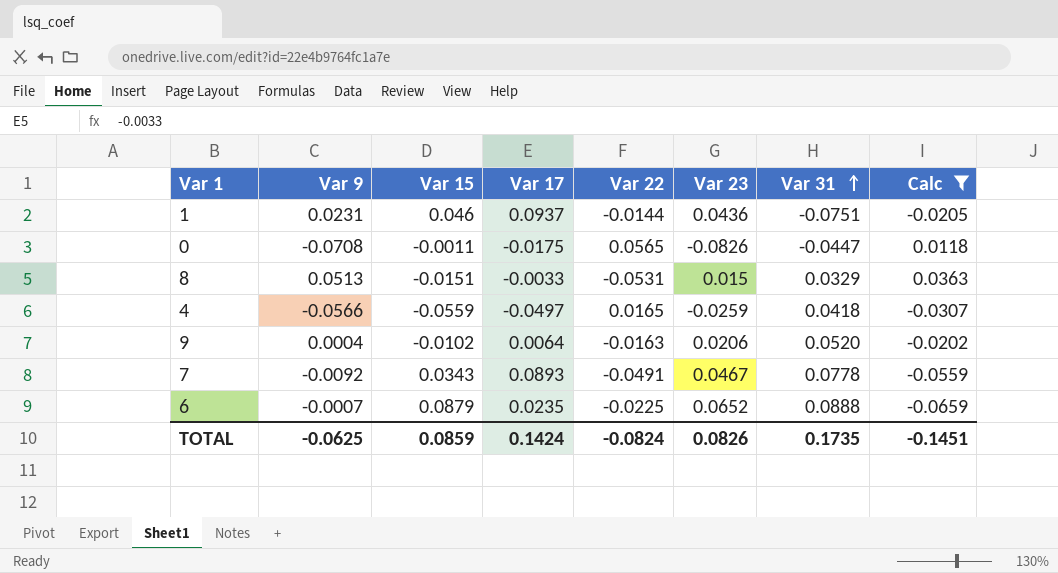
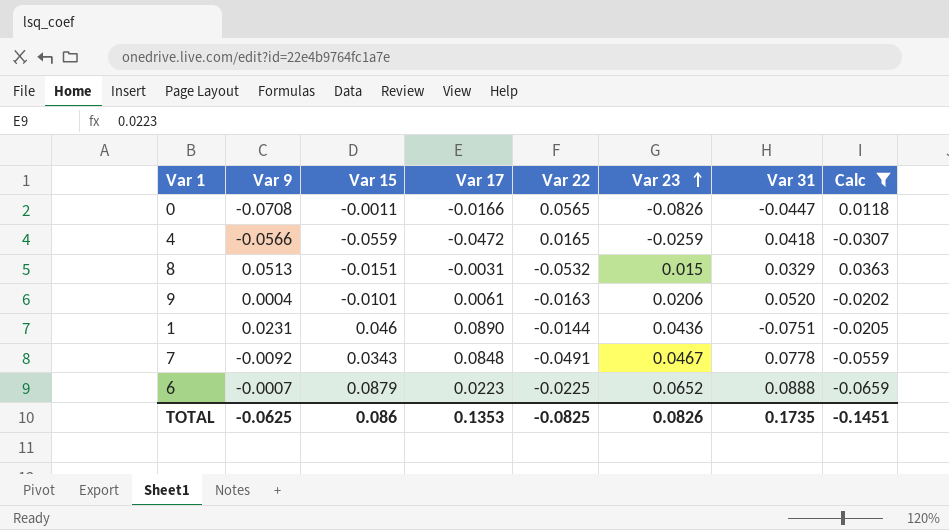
row order: Var 31 ascending -> Var 23 ascending
0 | Var 17: -0.0175 -> -0.0166
4 | Var 17: -0.0497 -> -0.0472
8 | Var 17: -0.0033 -> -0.0031
8 | Var 22: -0.0531 -> -0.0532
9 | Var 15: -0.0102 -> -0.0101
9 | Var 17: 0.0064 -> 0.0061
1 | Var 17: 0.0937 -> 0.0890
7 | Var 17: 0.0893 -> 0.0848
6 | Var 17: 0.0235 -> 0.0223
TOTAL | Var 15: 0.0859 -> 0.086
TOTAL | Var 17: 0.1424 -> 0.1353
TOTAL | Var 22: -0.0824 -> -0.0825

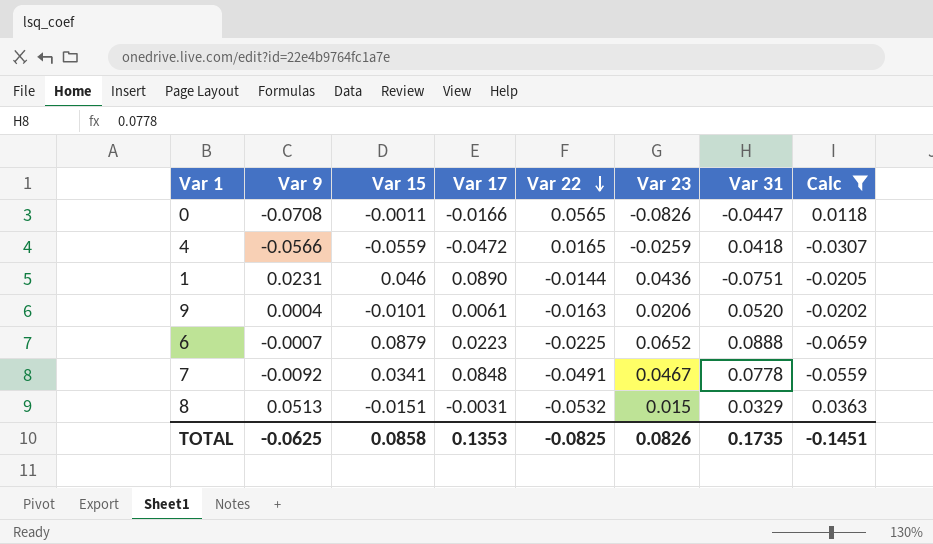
row order: Var 23 ascending -> Var 22 descending
7 | Var 15: 0.0343 -> 0.0341
TOTAL | Var 15: 0.086 -> 0.0858

